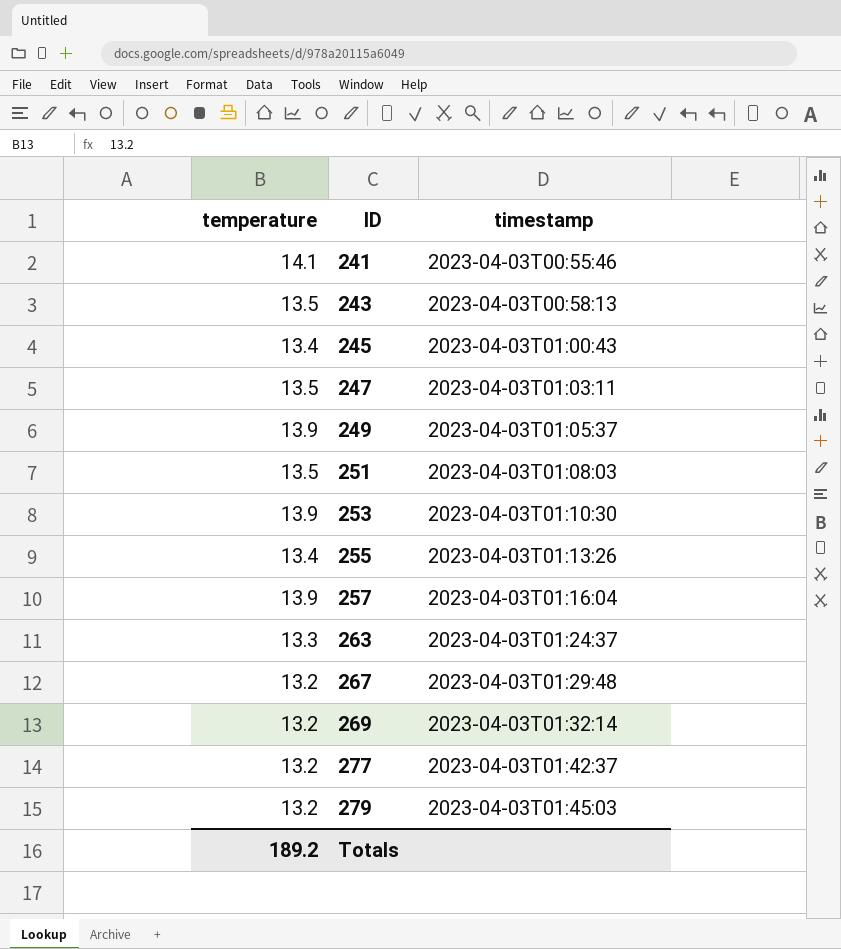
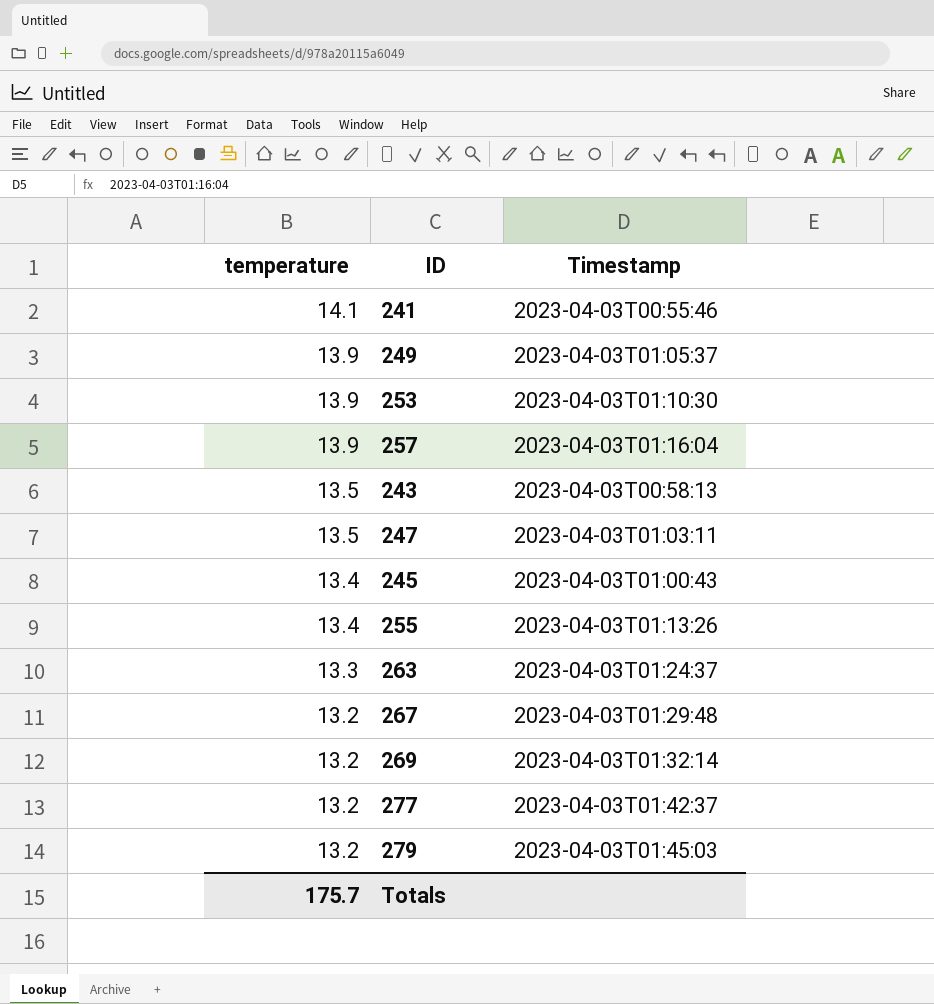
row order: ID ascending -> temperature descending
column name: timestamp -> Timestamp
row 251: 13.5 | 2023-04-03T01:08:03 -> none
Totals | temperature: 189.2 -> 175.7

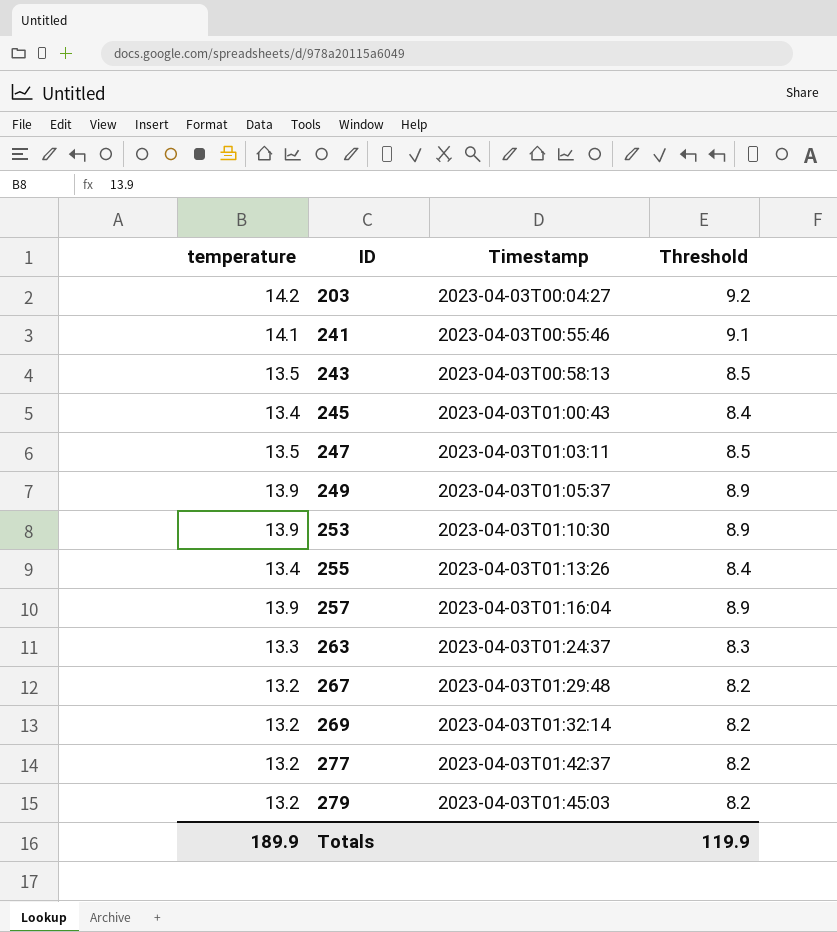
row order: temperature descending -> ID ascending
column Threshold | formula: none -> [temperature] - 5
row 203: none -> 14.2 | 2023-04-03T00:04:27 | 9.2
Totals | temperature: 175.7 -> 189.9

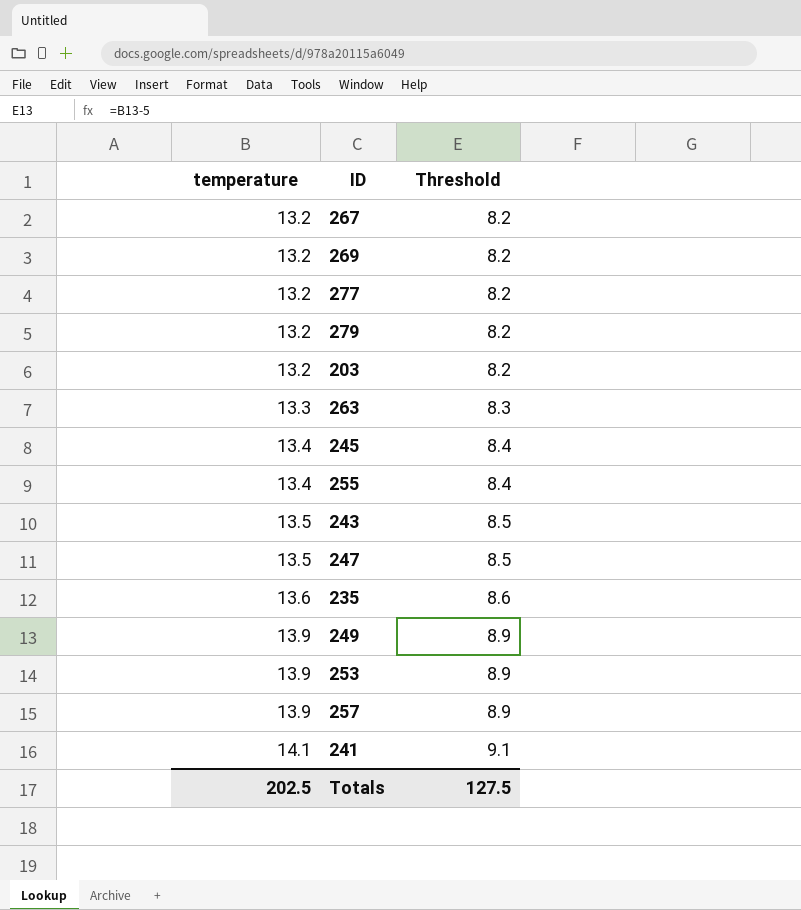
row order: ID ascending -> temperature ascending
column Timestamp | position: 3 -> none
203 | temperature: 14.2 -> 13.2
203 | Threshold: 9.2 -> 8.2
row 235: none -> 13.6 | 8.6
Totals | temperature: 189.9 -> 202.5
Totals | Threshold: 119.9 -> 127.5

